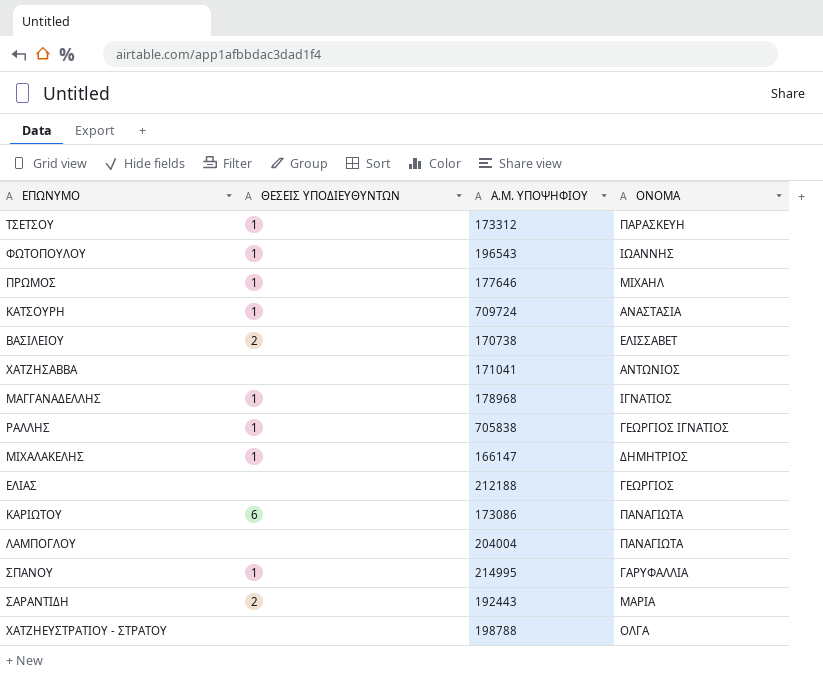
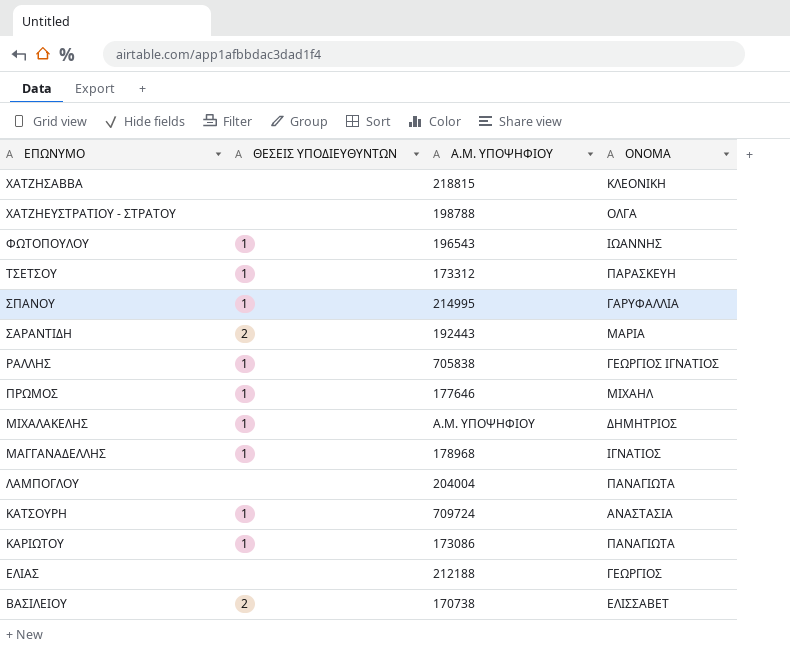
row order: none -> ΕΠΩΝΥΜΟ descending
ΧΑΤΖΗΣΑΒΒΑ | Α.Μ. ΥΠΟΨΗΦΙΟΥ: 171041 -> 218815
ΧΑΤΖΗΣΑΒΒΑ | ΟΝΟΜΑ: ΑΝΤΩΝΙΟΣ -> ΚΛΕΟΝΙΚΗ
ΜΙΧΑΛΑΚΕΛΗΣ | Α.Μ. ΥΠΟΨΗΦΙΟΥ: 166147 -> Α.Μ. ΥΠΟΨΗΦΙΟΥ
ΚΑΡΙΩΤΟΥ | ΘΕΣΕΙΣ ΥΠΟΔΙΕΥΘΥΝΤΩΝ: 6 -> 1

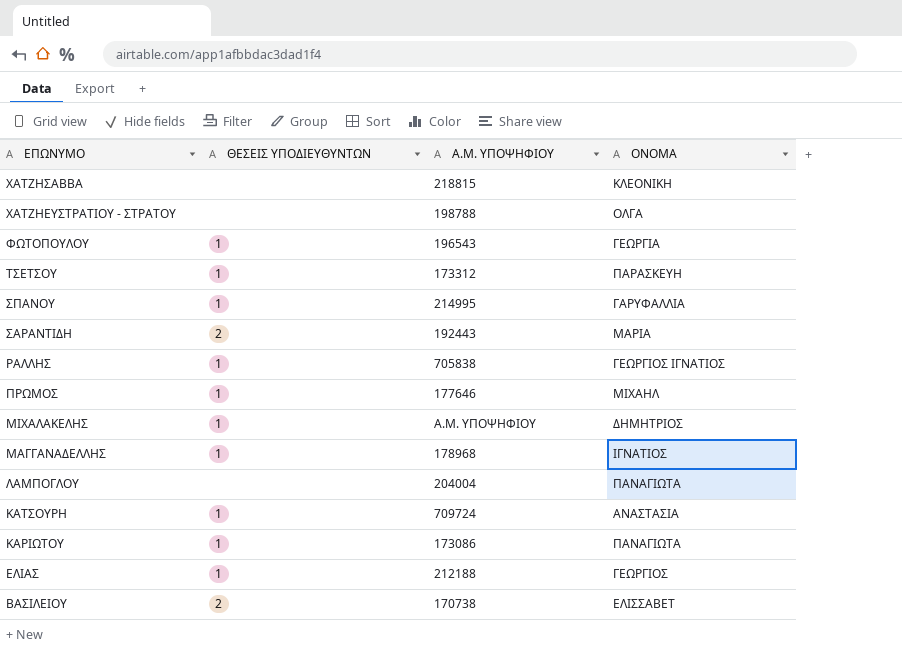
ΦΩΤΟΠΟΥΛΟΥ | ΟΝΟΜΑ: ΙΩΑΝΝΗΣ -> ΓΕΩΡΓΙΑ
ΕΛΙΑΣ | ΘΕΣΕΙΣ ΥΠΟΔΙΕΥΘΥΝΤΩΝ: none -> 1

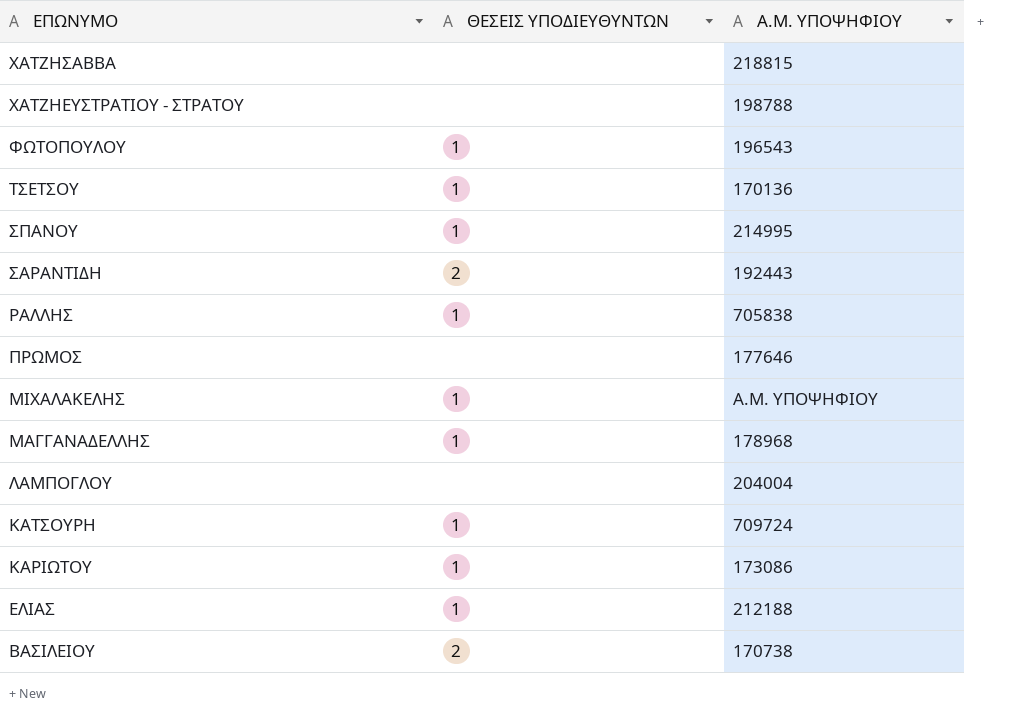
column ΟΝΟΜΑ | position: 4 -> none
ΤΣΕΤΣΟΥ | Α.Μ. ΥΠΟΨΗΦΙΟΥ: 173312 -> 170136
ΠΡΩΜΟΣ | ΘΕΣΕΙΣ ΥΠΟΔΙΕΥΘΥΝΤΩΝ: 1 -> none

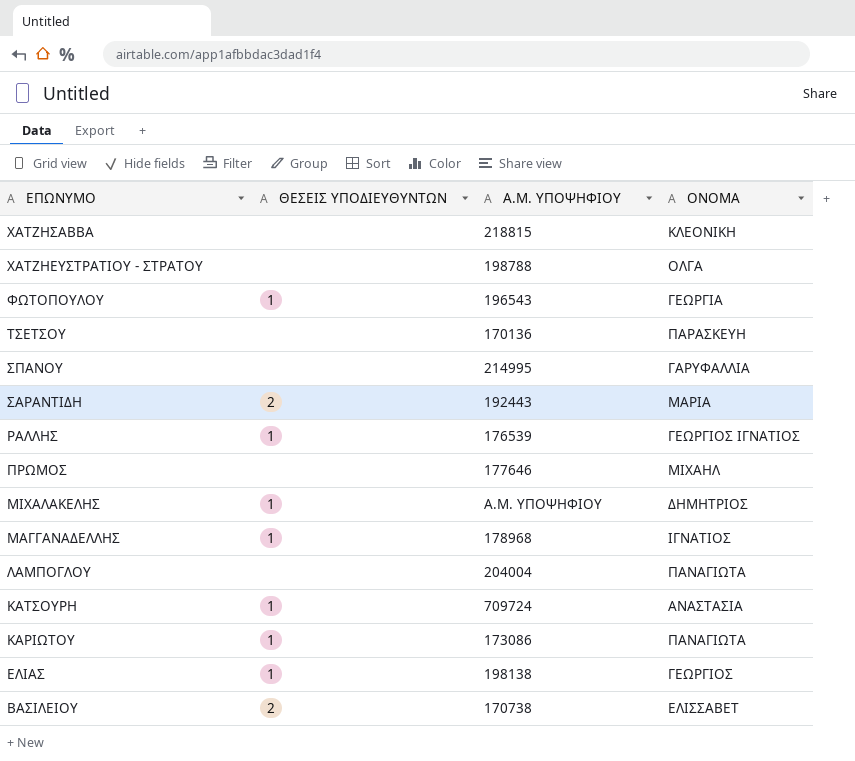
column ΟΝΟΜΑ | position: none -> 4
ΤΣΕΤΣΟΥ | ΘΕΣΕΙΣ ΥΠΟΔΙΕΥΘΥΝΤΩΝ: 1 -> none
ΣΠΑΝΟΥ | ΘΕΣΕΙΣ ΥΠΟΔΙΕΥΘΥΝΤΩΝ: 1 -> none
ΡΑΛΛΗΣ | Α.Μ. ΥΠΟΨΗΦΙΟΥ: 705838 -> 176539
ΕΛΙΑΣ | Α.Μ. ΥΠΟΨΗΦΙΟΥ: 212188 -> 198138

